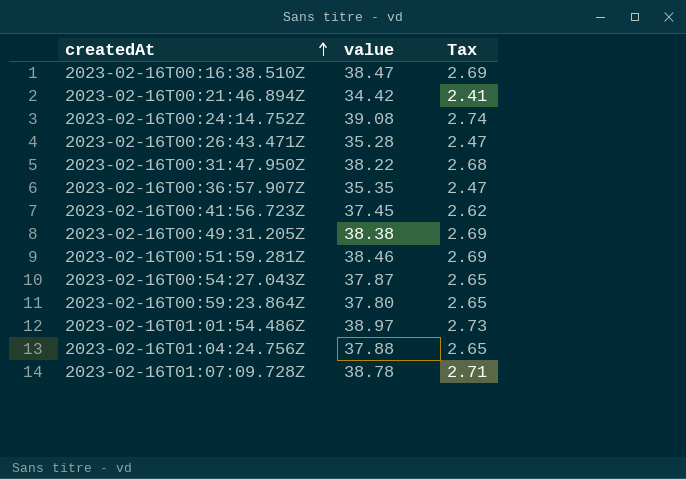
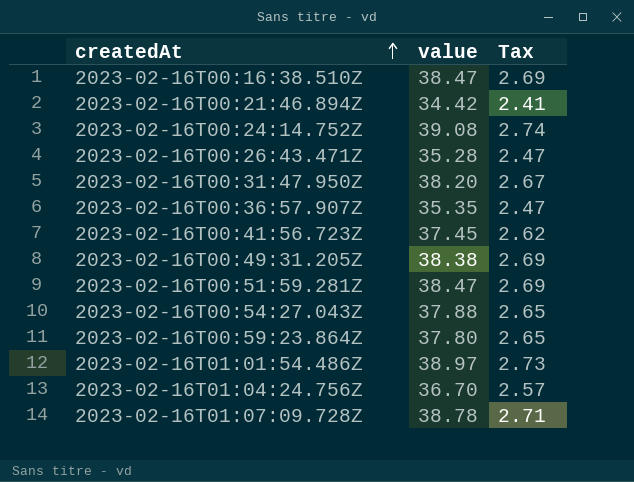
2023-02-16T00:31:47.950Z | value: 38.22 -> 38.20
2023-02-16T00:31:47.950Z | Tax: 2.68 -> 2.67
2023-02-16T00:51:59.281Z | value: 38.46 -> 38.47
2023-02-16T00:54:27.043Z | value: 37.87 -> 37.88
2023-02-16T01:04:24.756Z | value: 37.88 -> 36.70
2023-02-16T01:04:24.756Z | Tax: 2.65 -> 2.57

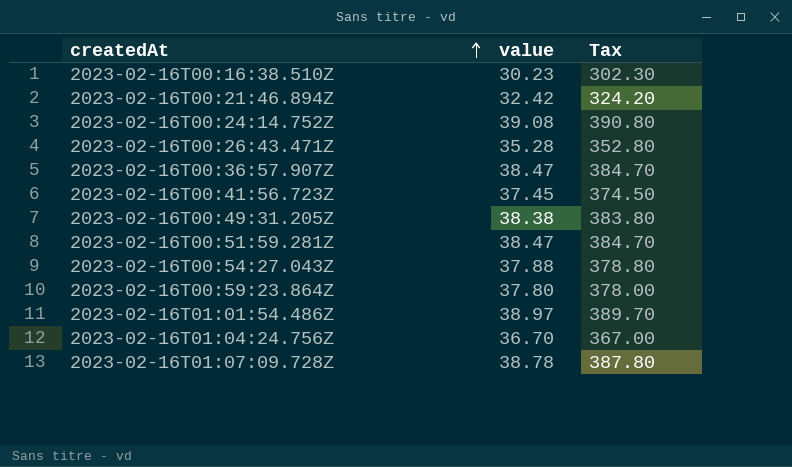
column Tax | formula: [value] * 0.07 -> [value] * 10
row 2023-02-16T00:31:47.950Z: 38.20 | 2.67 -> none
2023-02-16T00:16:38.510Z | value: 38.47 -> 30.23
2023-02-16T00:21:46.894Z | value: 34.42 -> 32.42
2023-02-16T00:36:57.907Z | value: 35.35 -> 38.47

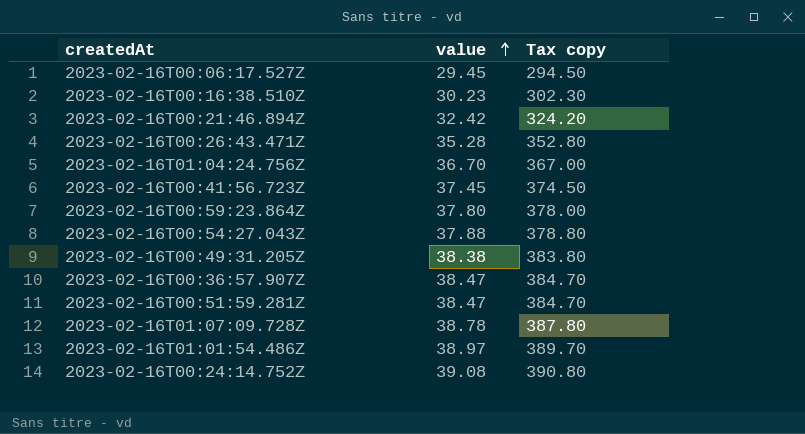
row order: createdAt ascending -> value ascending
column name: Tax -> Tax copy
row 2023-02-16T00:06:17.527Z: none -> 29.45 | 294.50

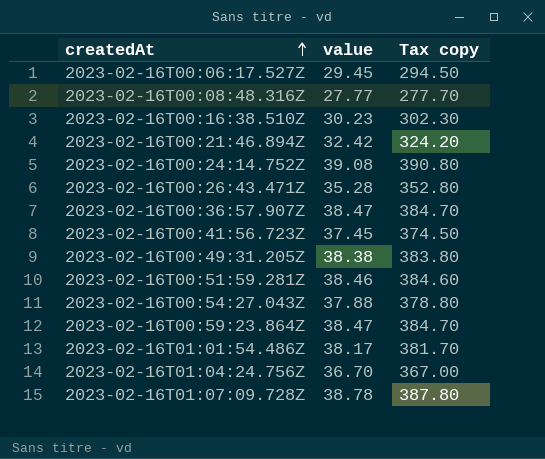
row order: value ascending -> createdAt ascending
row 2023-02-16T00:08:48.316Z: none -> 27.77 | 277.70
2023-02-16T00:51:59.281Z | value: 38.47 -> 38.46
2023-02-16T00:51:59.281Z | Tax copy: 384.70 -> 384.60
2023-02-16T00:59:23.864Z | value: 37.80 -> 38.47
2023-02-16T00:59:23.864Z | Tax copy: 378.00 -> 384.70
2023-02-16T01:01:54.486Z | value: 38.97 -> 38.17
2023-02-16T01:01:54.486Z | Tax copy: 389.70 -> 381.70

